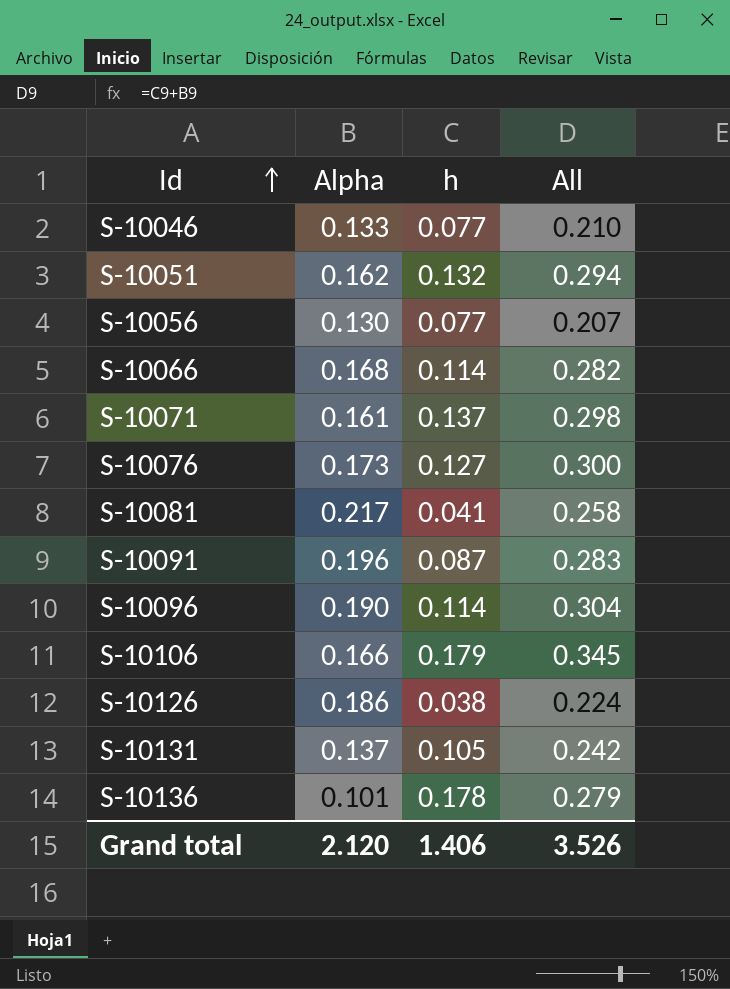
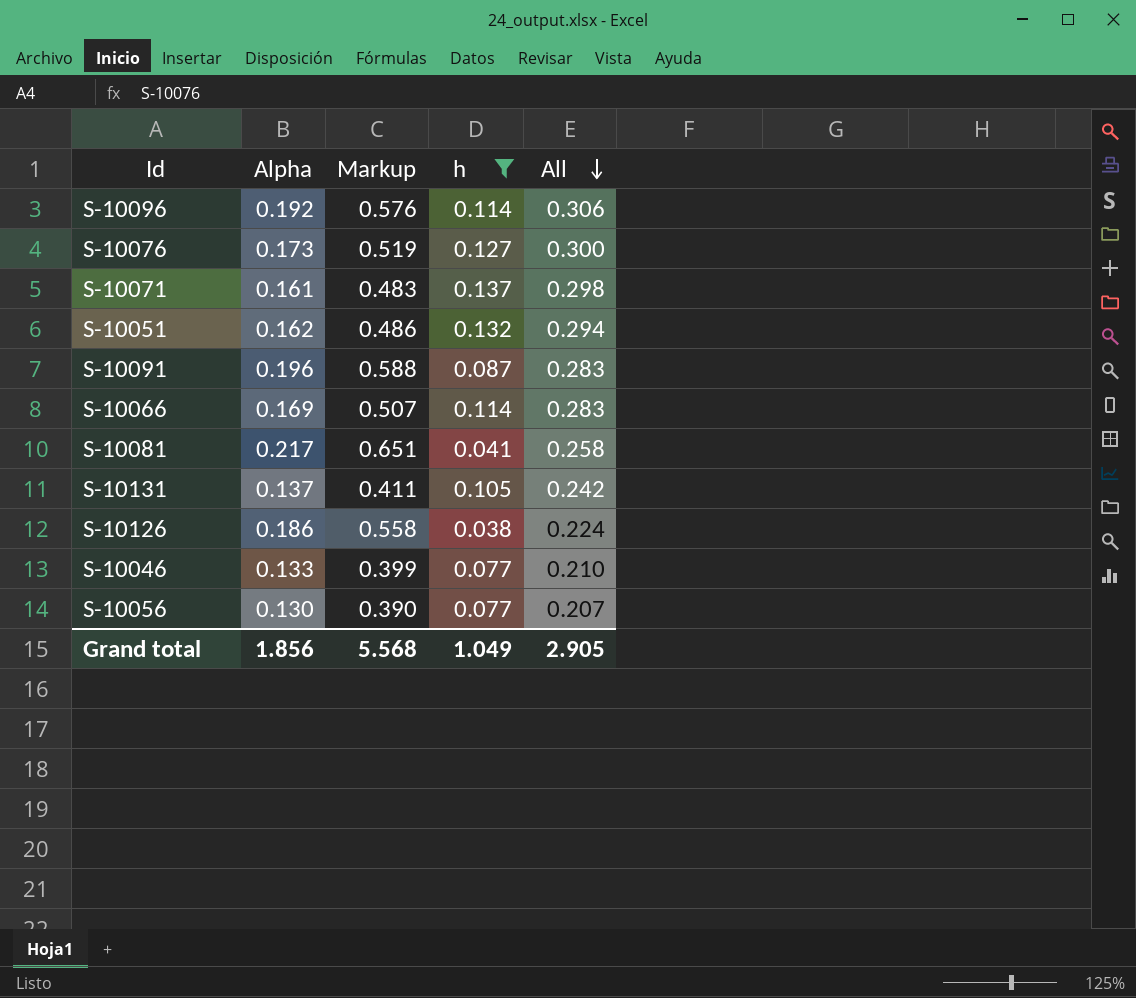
filter: none -> h <= 0.137
row order: Id ascending -> All descending
column Markup | formula: none -> [Alpha] * 3
S-10096 | Alpha: 0.190 -> 0.192
S-10096 | All: 0.304 -> 0.306
S-10066 | Alpha: 0.168 -> 0.169
S-10066 | All: 0.282 -> 0.283
Grand total | Alpha: 2.120 -> 1.856
Grand total | h: 1.406 -> 1.049
Grand total | All: 3.526 -> 2.905

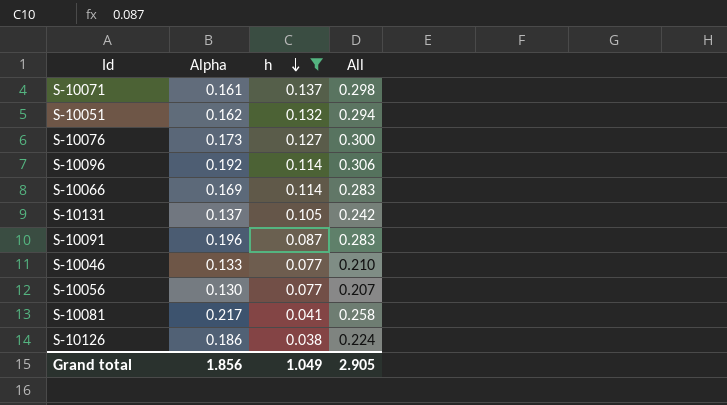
row order: All descending -> h descending
column Markup | formula: [Alpha] * 3 -> none

